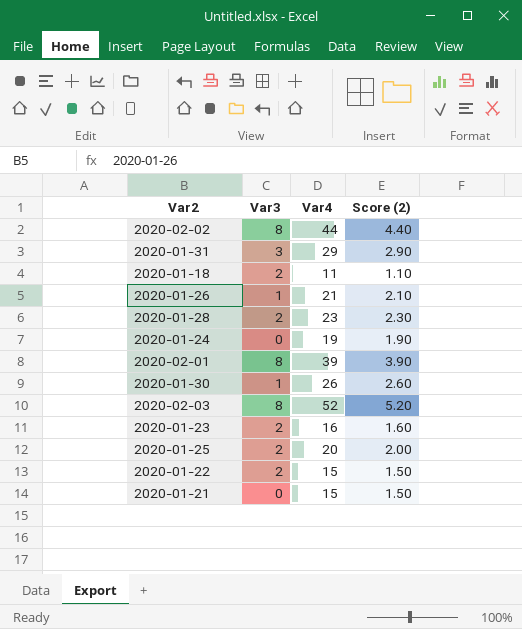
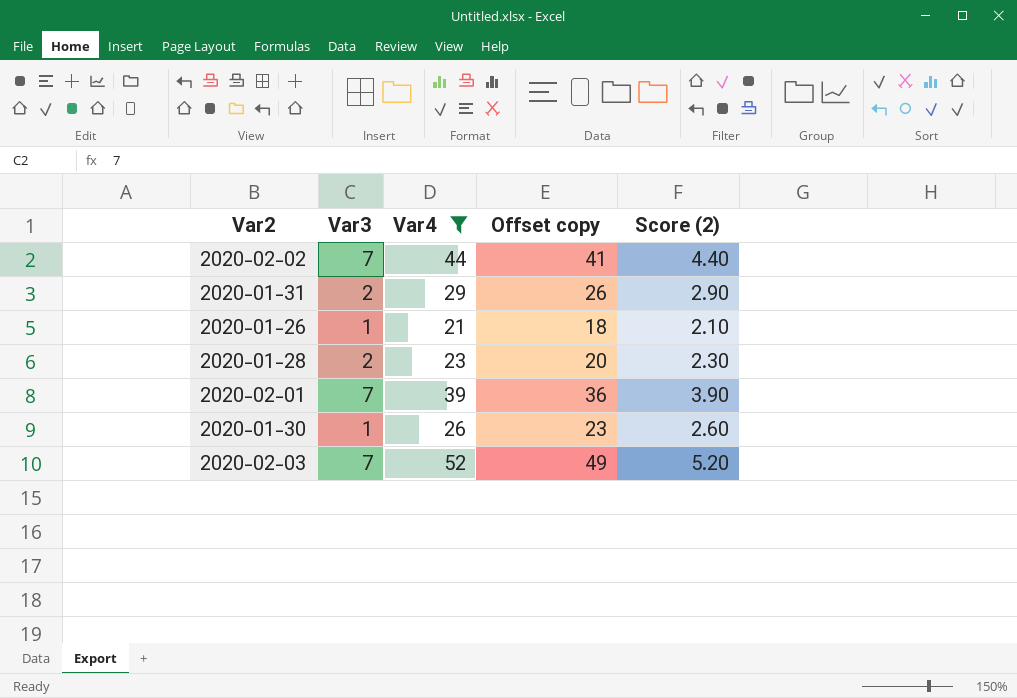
filter: none -> Var4 >= 21
column Offset copy | formula: none -> [Var4] - 3
2020-02-02 | Var3: 8 -> 7
2020-01-31 | Var3: 3 -> 2
2020-02-01 | Var3: 8 -> 7
2020-02-03 | Var3: 8 -> 7

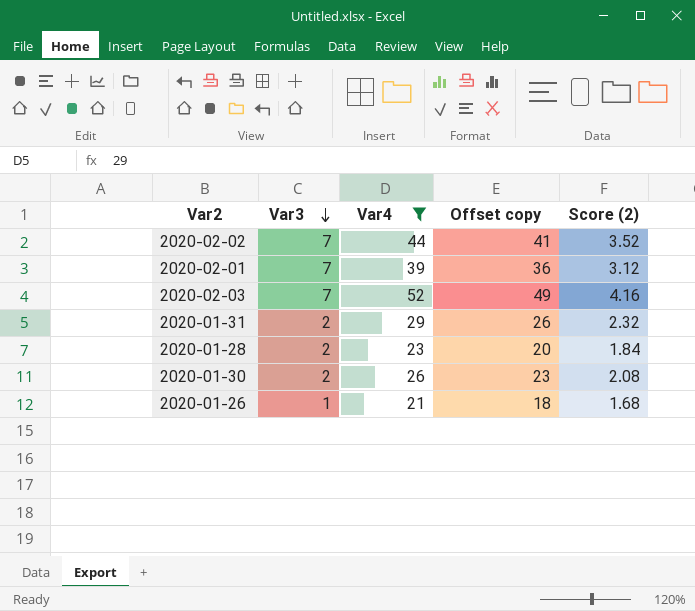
row order: none -> Var3 descending
column Score (2) | formula: [Var4] * 0.1 -> [Var4] * 0.08
2020-01-30 | Var3: 1 -> 2

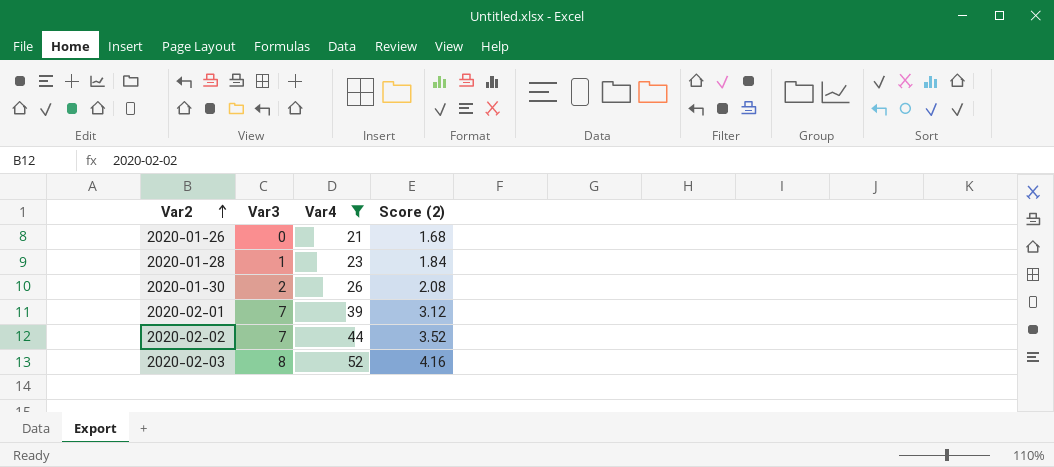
row order: Var3 descending -> Var2 ascending
column Offset copy | formula: [Var4] - 3 -> none
row 2020-01-31: 2 | 29 | 26 | 2.32 -> none
2020-01-26 | Var3: 1 -> 0
2020-01-28 | Var3: 2 -> 1
2020-02-03 | Var3: 7 -> 8

